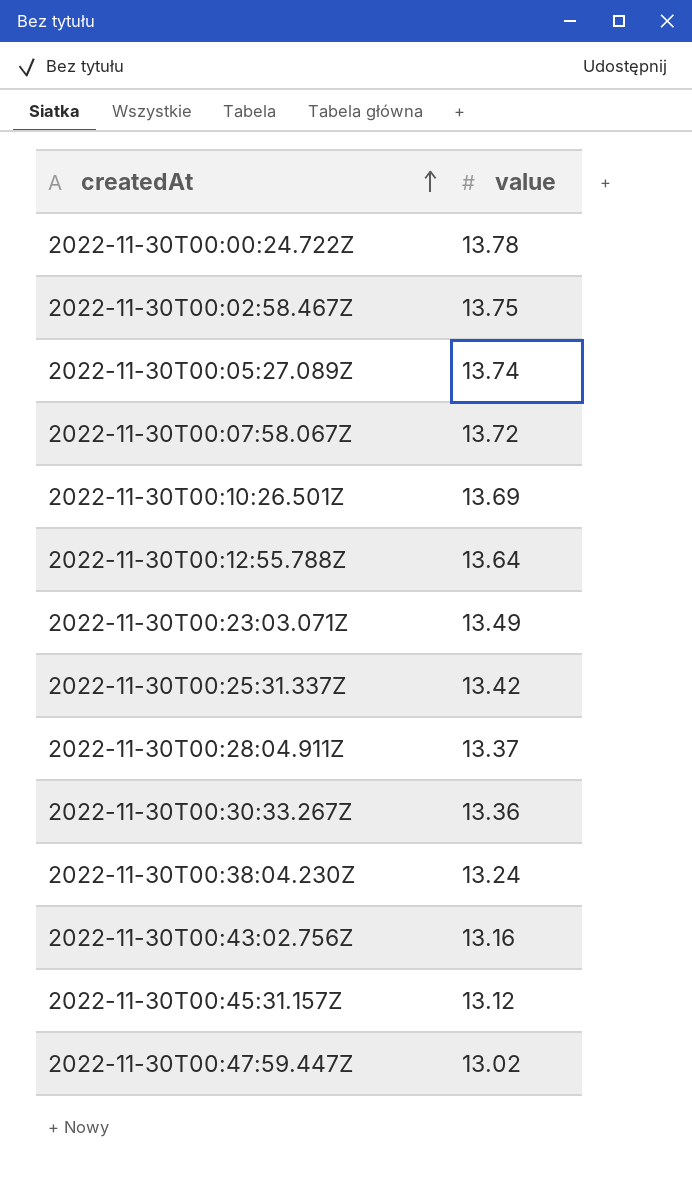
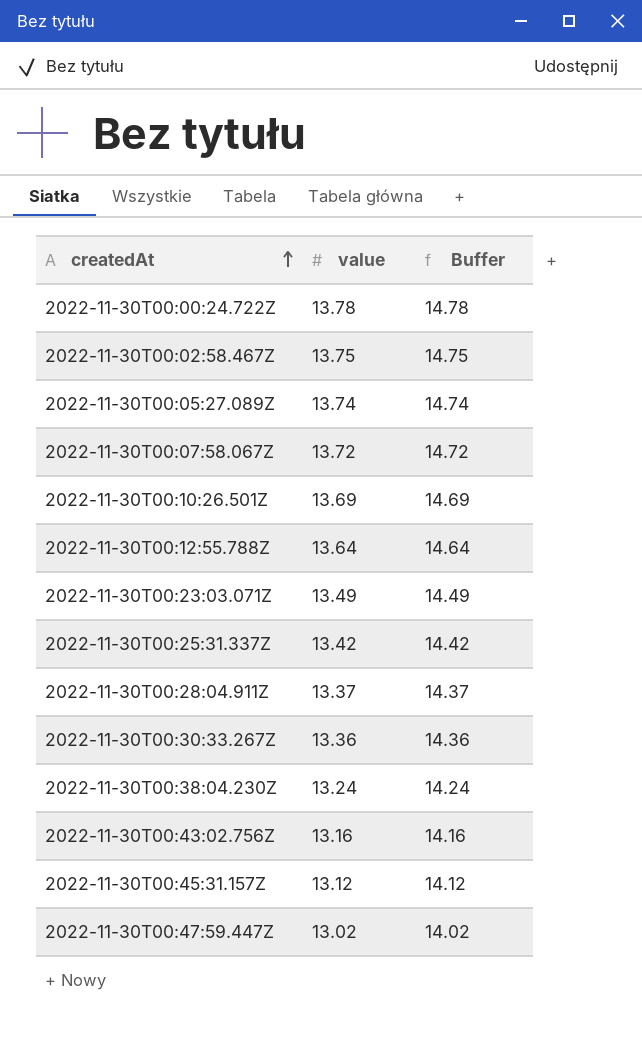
column Buffer | formula: none -> [value] + 1

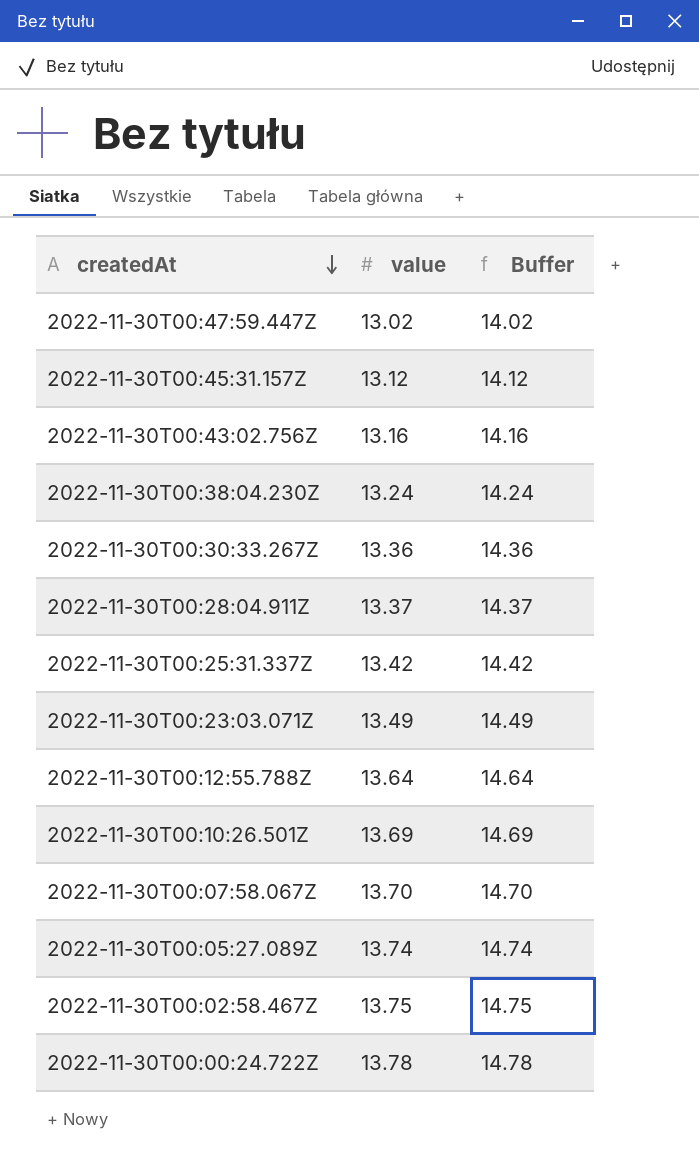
row order: createdAt ascending -> createdAt descending
2022-11-30T00:07:58.067Z | value: 13.72 -> 13.70
2022-11-30T00:07:58.067Z | Buffer: 14.72 -> 14.70

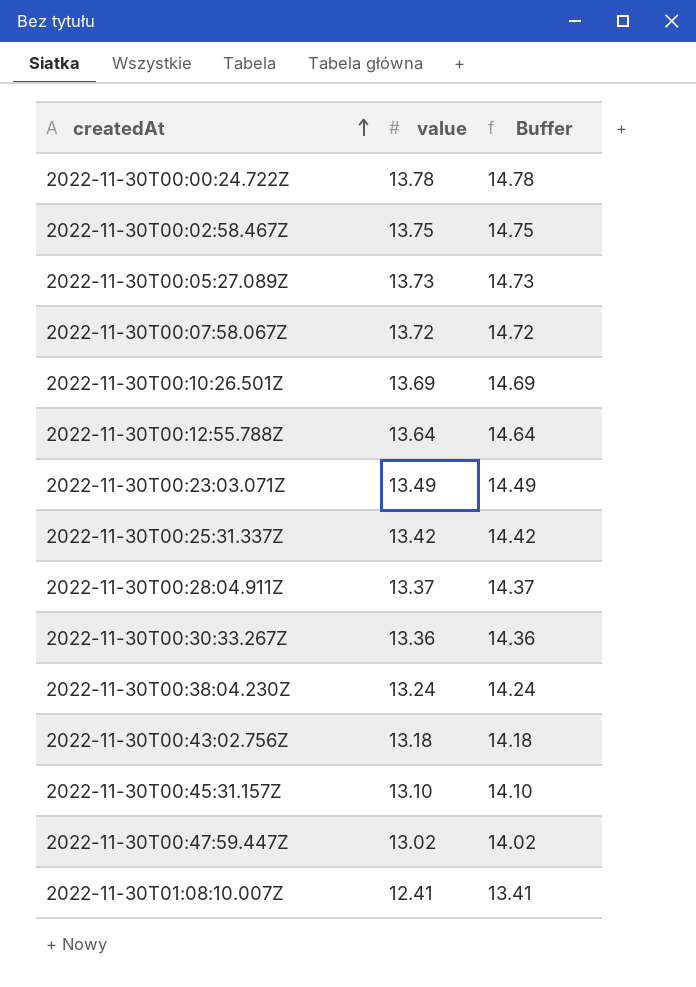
row order: createdAt descending -> createdAt ascending
2022-11-30T00:05:27.089Z | value: 13.74 -> 13.73
2022-11-30T00:05:27.089Z | Buffer: 14.74 -> 14.73
2022-11-30T00:07:58.067Z | value: 13.70 -> 13.72
2022-11-30T00:07:58.067Z | Buffer: 14.70 -> 14.72
2022-11-30T00:43:02.756Z | value: 13.16 -> 13.18
2022-11-30T00:43:02.756Z | Buffer: 14.16 -> 14.18
2022-11-30T00:45:31.157Z | value: 13.12 -> 13.10
2022-11-30T00:45:31.157Z | Buffer: 14.12 -> 14.10
row 2022-11-30T01:08:10.007Z: none -> 12.41 | 13.41

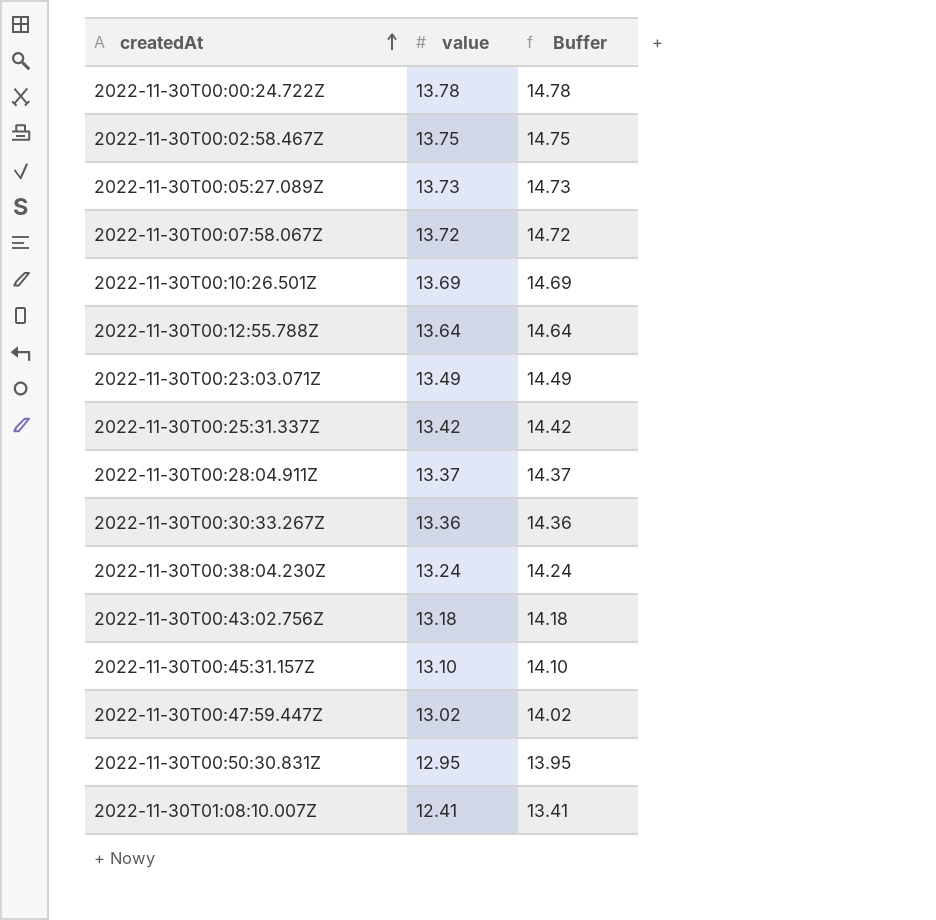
row 2022-11-30T00:50:30.831Z: none -> 12.95 | 13.95

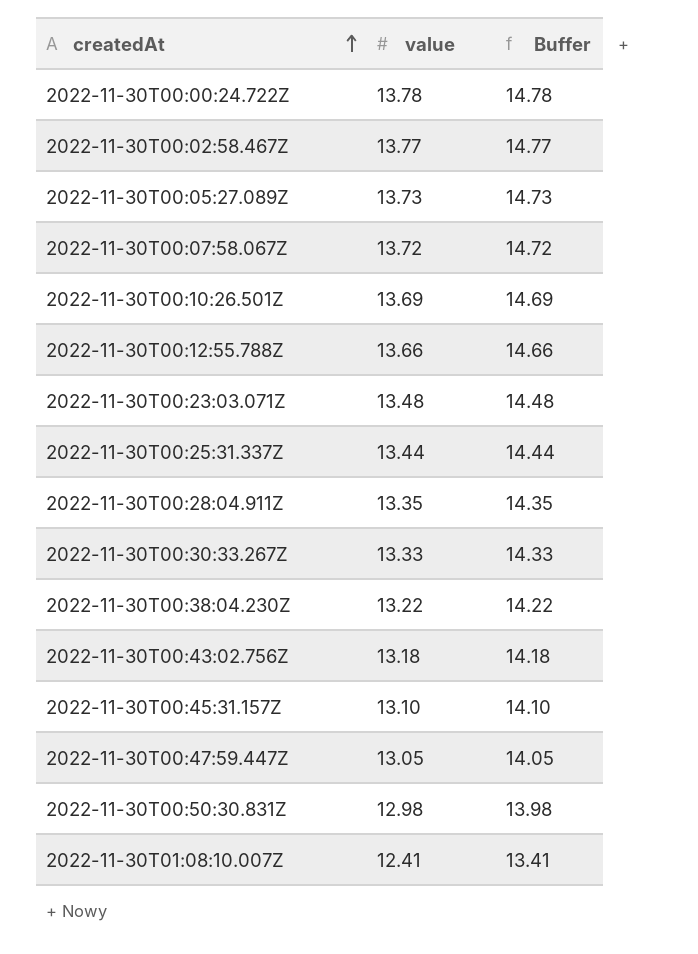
2022-11-30T00:02:58.467Z | value: 13.75 -> 13.77
2022-11-30T00:02:58.467Z | Buffer: 14.75 -> 14.77
2022-11-30T00:12:55.788Z | value: 13.64 -> 13.66
2022-11-30T00:12:55.788Z | Buffer: 14.64 -> 14.66
2022-11-30T00:23:03.071Z | value: 13.49 -> 13.48
2022-11-30T00:23:03.071Z | Buffer: 14.49 -> 14.48
2022-11-30T00:25:31.337Z | value: 13.42 -> 13.44
2022-11-30T00:25:31.337Z | Buffer: 14.42 -> 14.44
2022-11-30T00:28:04.911Z | value: 13.37 -> 13.35
2022-11-30T00:28:04.911Z | Buffer: 14.37 -> 14.35
2022-11-30T00:30:33.267Z | value: 13.36 -> 13.33
2022-11-30T00:30:33.267Z | Buffer: 14.36 -> 14.33
2022-11-30T00:38:04.230Z | value: 13.24 -> 13.22
2022-11-30T00:38:04.230Z | Buffer: 14.24 -> 14.22
2022-11-30T00:47:59.447Z | value: 13.02 -> 13.05
2022-11-30T00:47:59.447Z | Buffer: 14.02 -> 14.05
2022-11-30T00:50:30.831Z | value: 12.95 -> 12.98
2022-11-30T00:50:30.831Z | Buffer: 13.95 -> 13.98

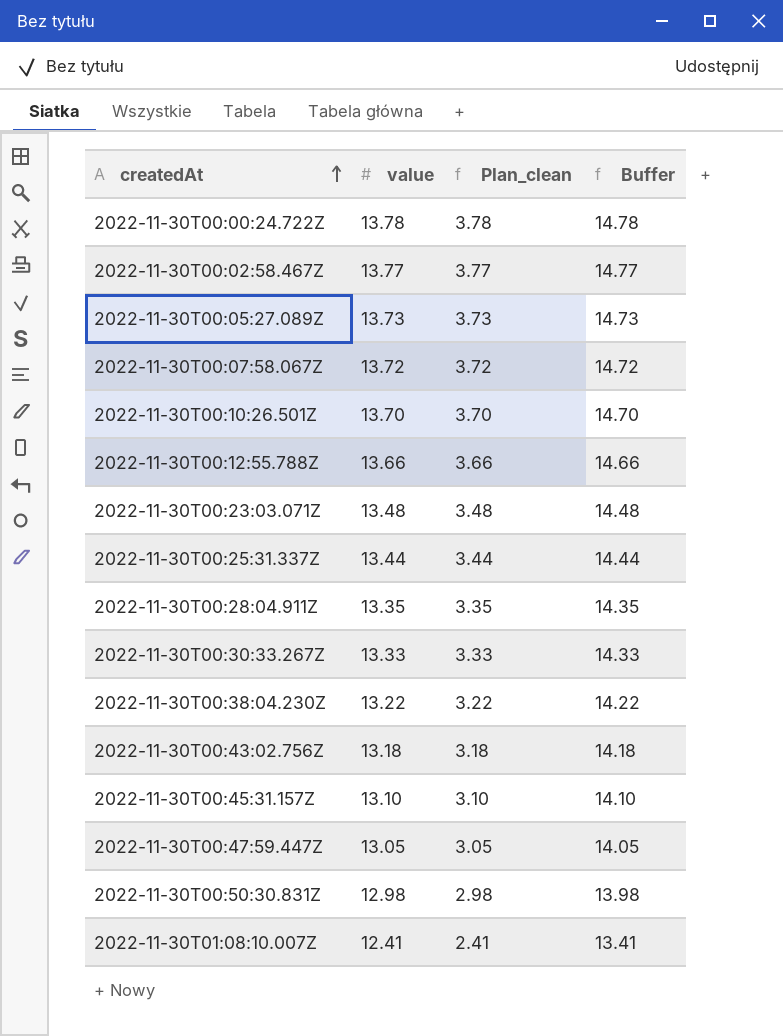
column Plan_clean | formula: none -> [value] - 10
2022-11-30T00:10:26.501Z | value: 13.69 -> 13.70
2022-11-30T00:10:26.501Z | Buffer: 14.69 -> 14.70

